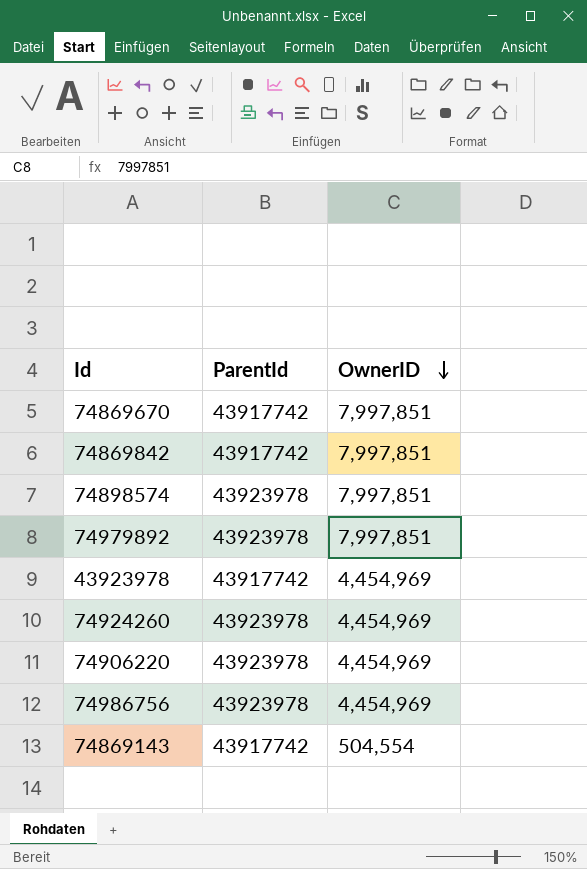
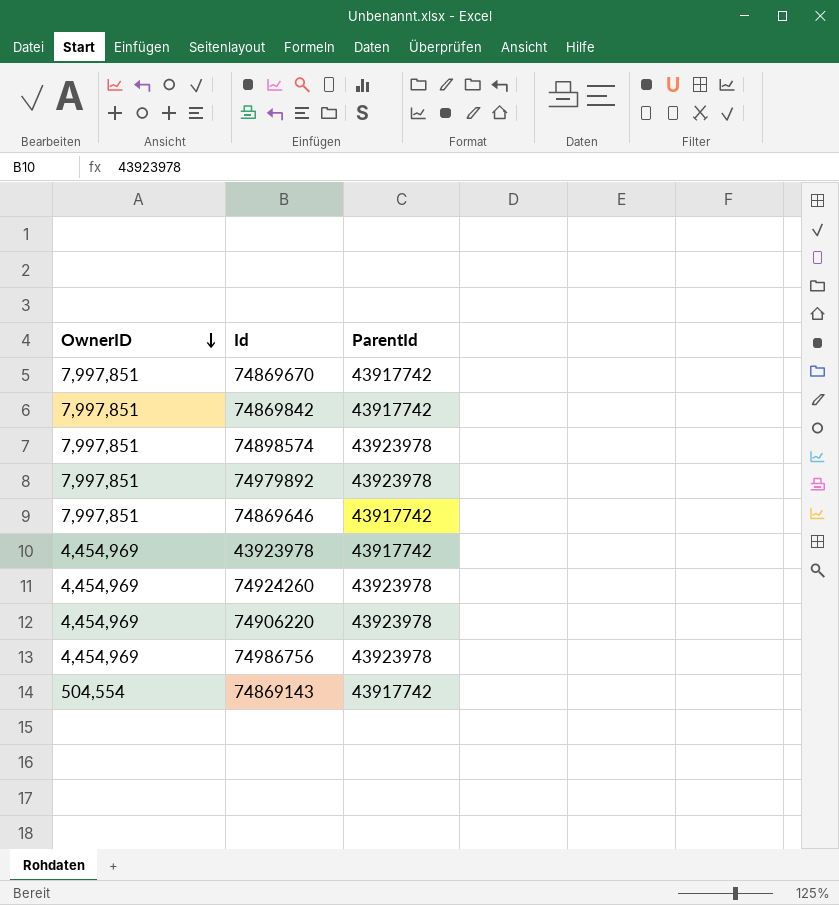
column OwnerID | position: 3 -> 1
row 74869646: none -> 7,997,851 | 43917742

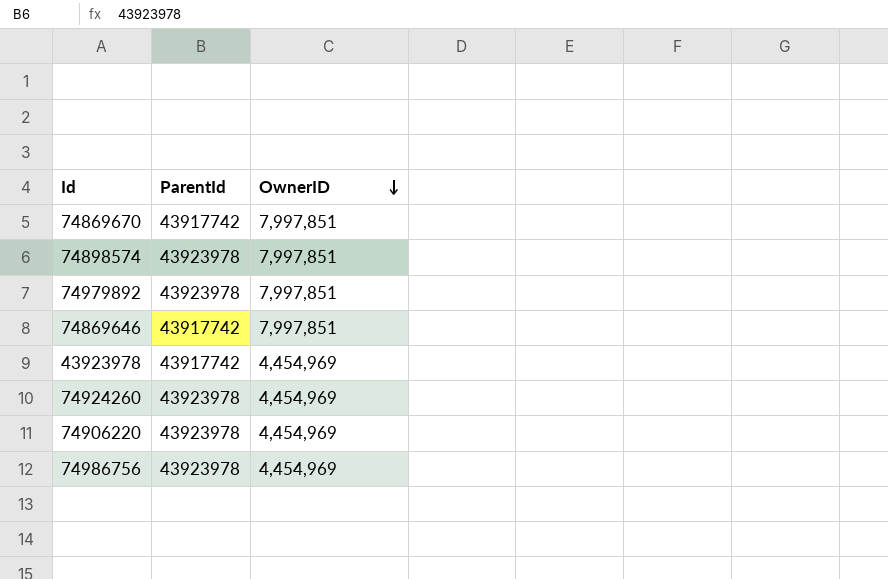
column OwnerID | position: 1 -> 3
row 74869842: 7,997,851 | 43917742 -> none
row 74869143: 504,554 | 43917742 -> none

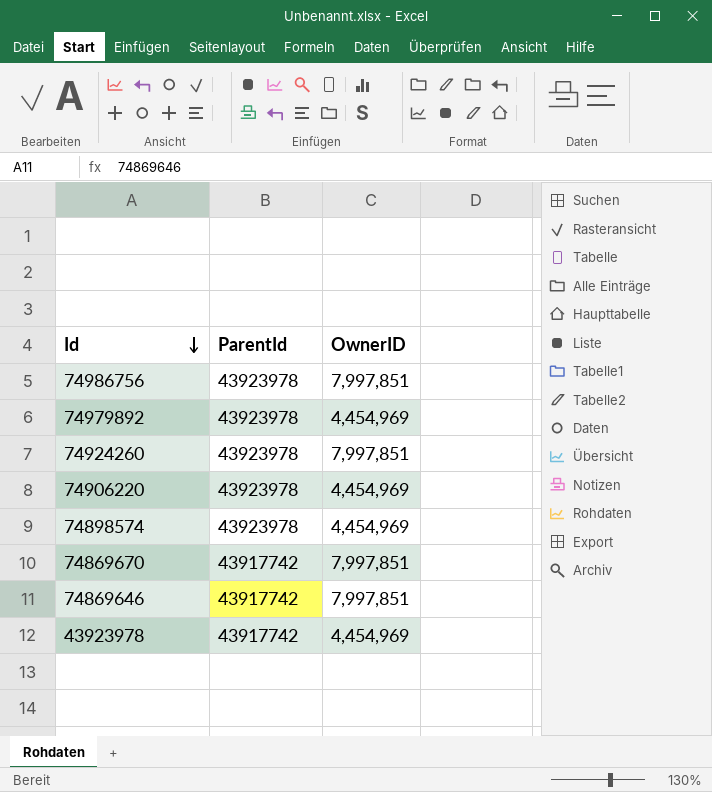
row order: OwnerID descending -> Id descending
74986756 | OwnerID: 4,454,969 -> 7,997,851
74979892 | OwnerID: 7,997,851 -> 4,454,969
74924260 | OwnerID: 4,454,969 -> 7,997,851
74898574 | OwnerID: 7,997,851 -> 4,454,969

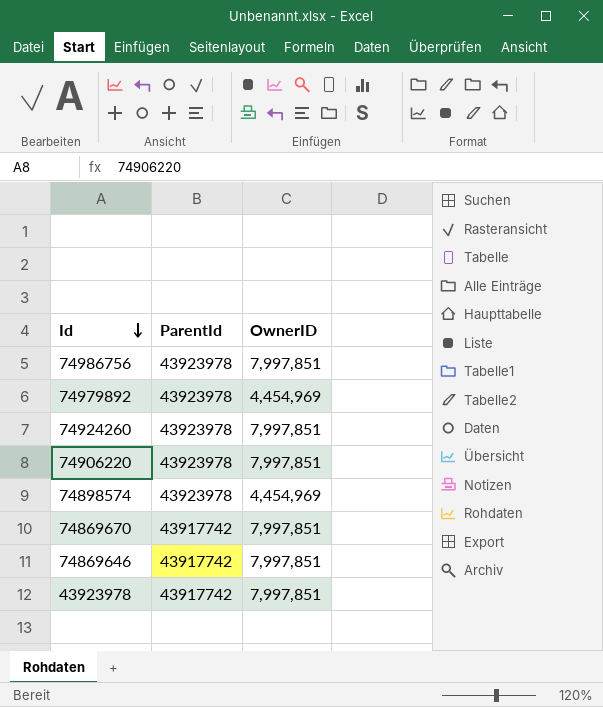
74906220 | OwnerID: 4,454,969 -> 7,997,851
43923978 | OwnerID: 4,454,969 -> 7,997,851

